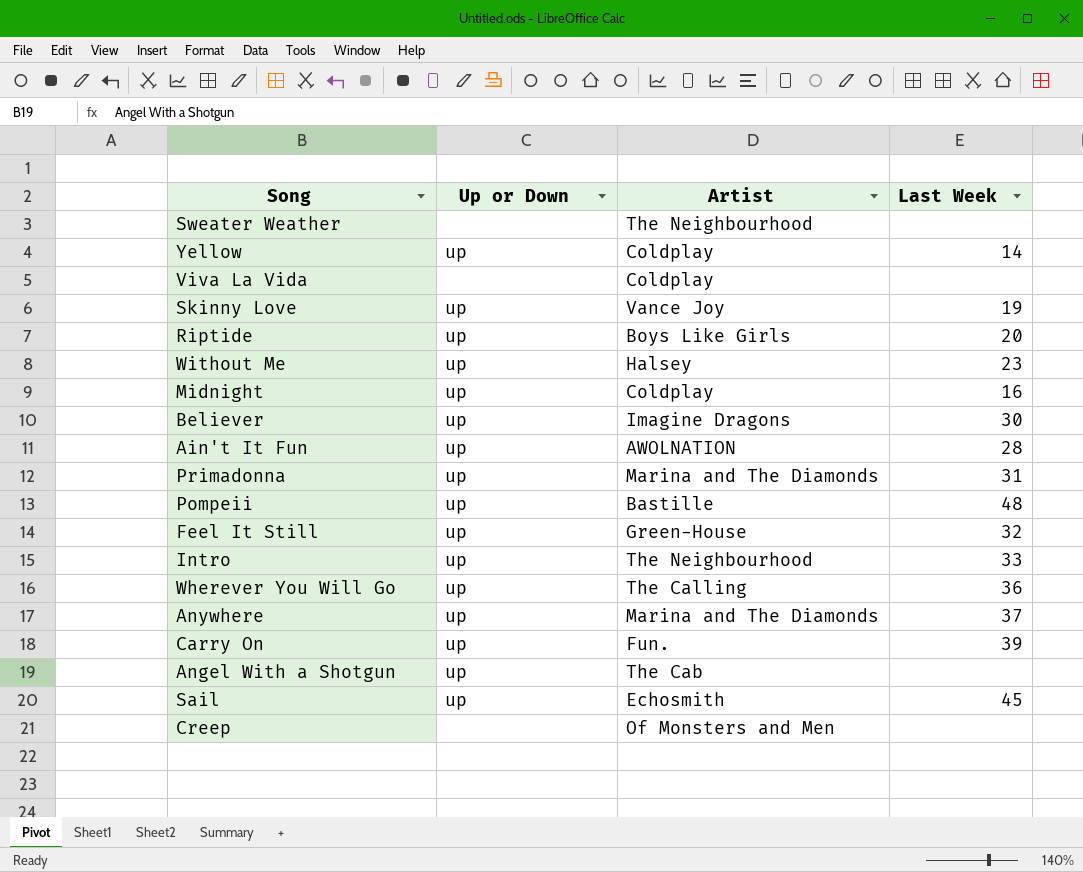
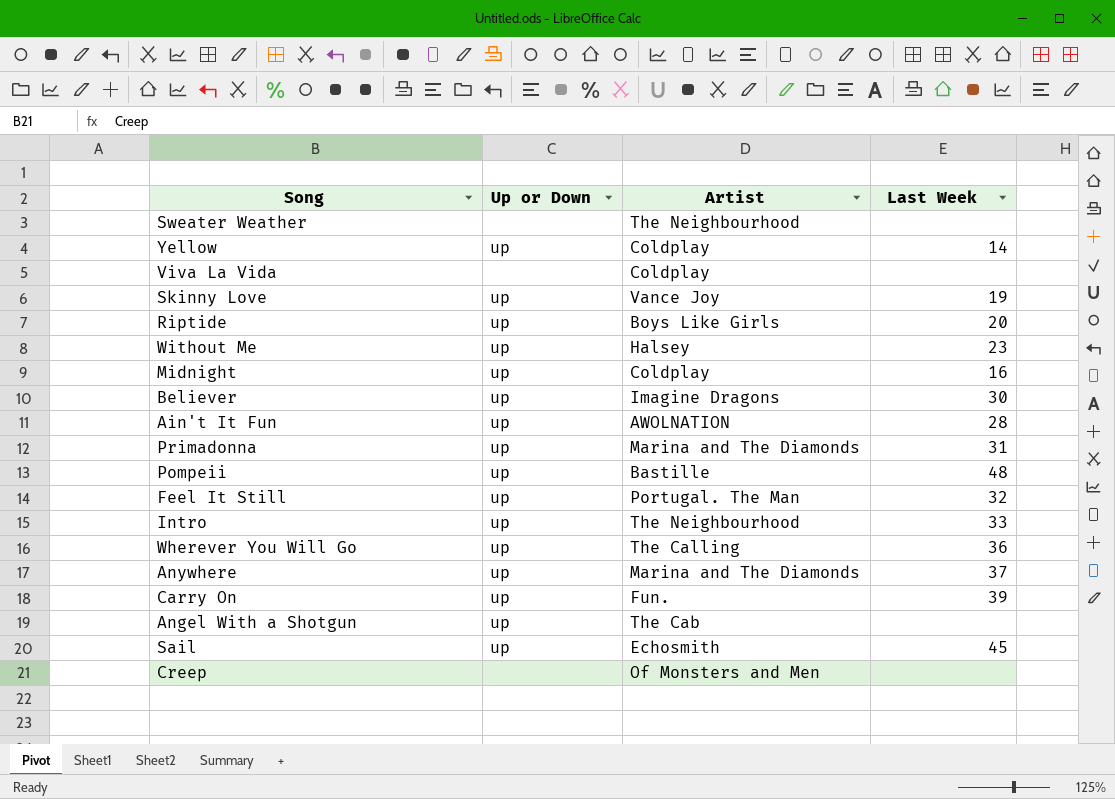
Feel It Still | Artist: Green-House -> Portugal. The Man

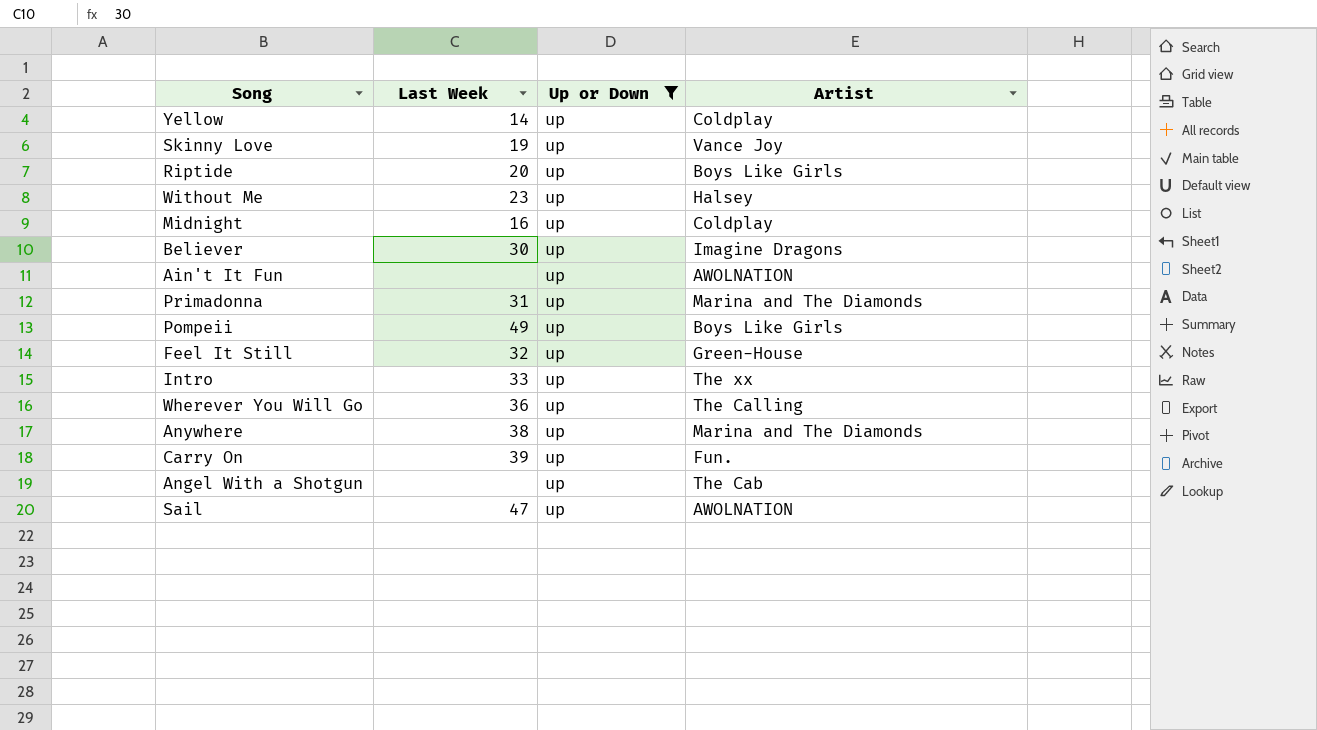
filter: none -> Up or Down = up
column Last Week | position: 4 -> 2
Ain't It Fun | Last Week: 28 -> none
Pompeii | Last Week: 48 -> 49
Pompeii | Artist: Bastille -> Boys Like Girls
Feel It Still | Artist: Portugal. The Man -> Green-House
Intro | Artist: The Neighbourhood -> The xx
Anywhere | Last Week: 37 -> 38
Sail | Last Week: 45 -> 47
Sail | Artist: Echosmith -> AWOLNATION

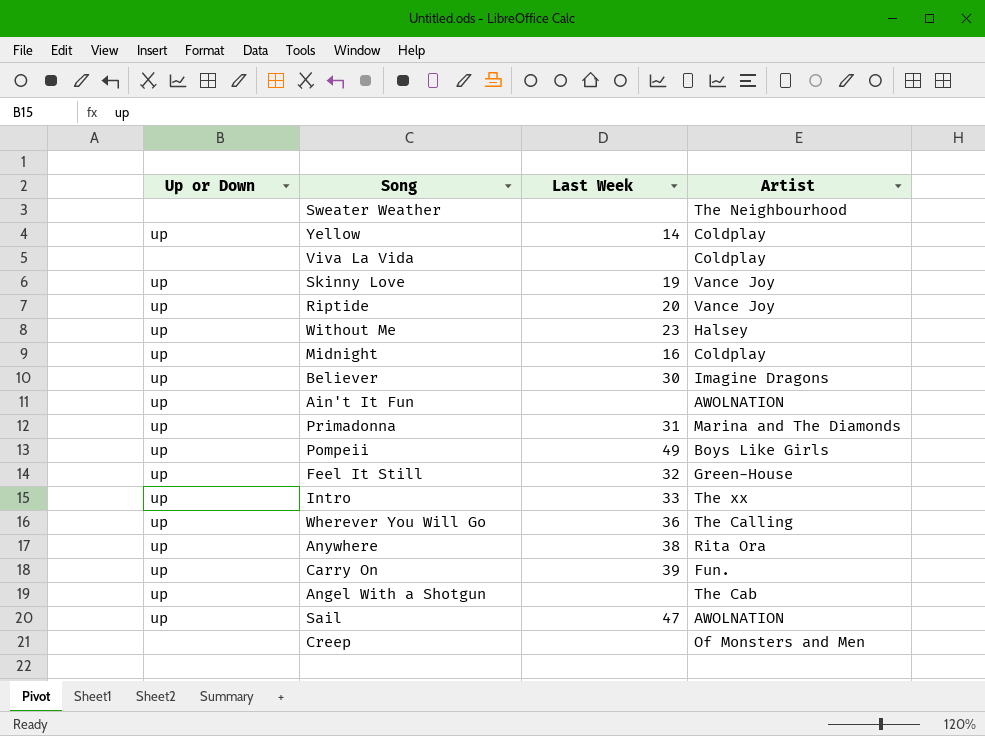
filter: Up or Down = up -> none
column Up or Down | position: 3 -> 1
Riptide | Artist: Boys Like Girls -> Vance Joy
Anywhere | Artist: Marina and The Diamonds -> Rita Ora

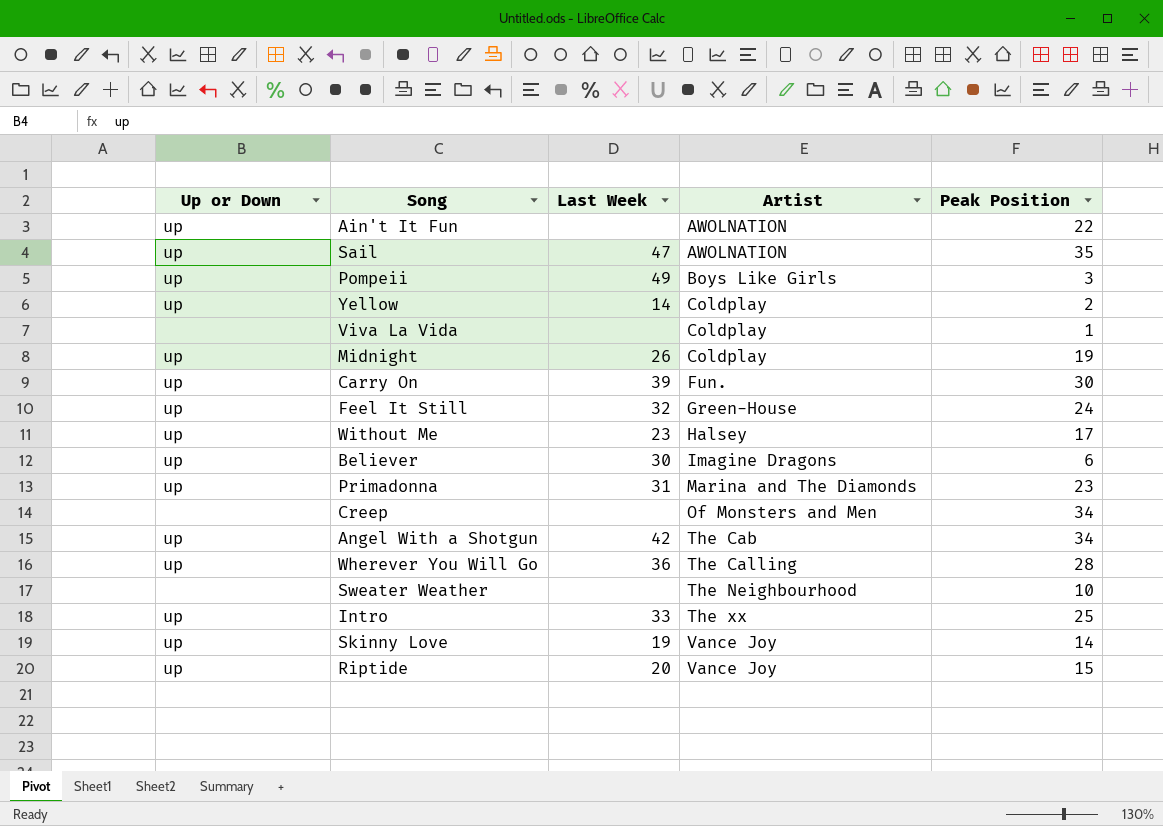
row order: none -> Artist ascending
column Peak Position | position: none -> 5
row Anywhere: up | 38 | Rita Ora -> none
Midnight | Last Week: 16 -> 26
Angel With a Shotgun | Last Week: none -> 42

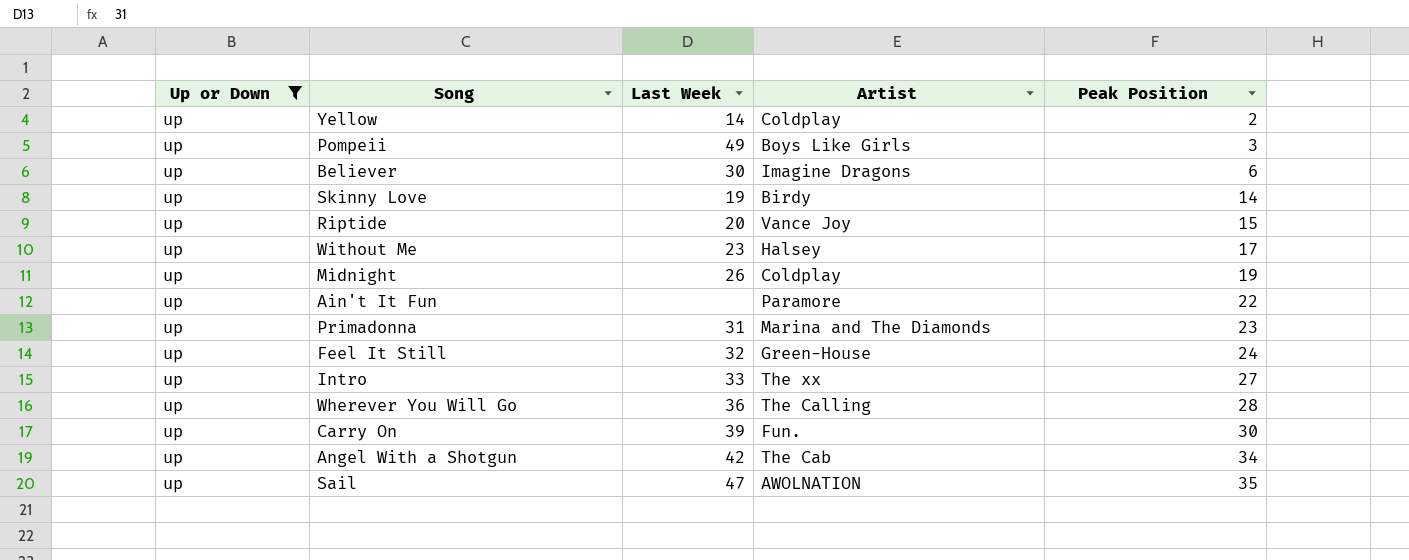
filter: none -> Up or Down = up
row order: Artist ascending -> Peak Position ascending
Skinny Love | Artist: Vance Joy -> Birdy
Ain't It Fun | Artist: AWOLNATION -> Paramore
Intro | Peak Position: 25 -> 27

